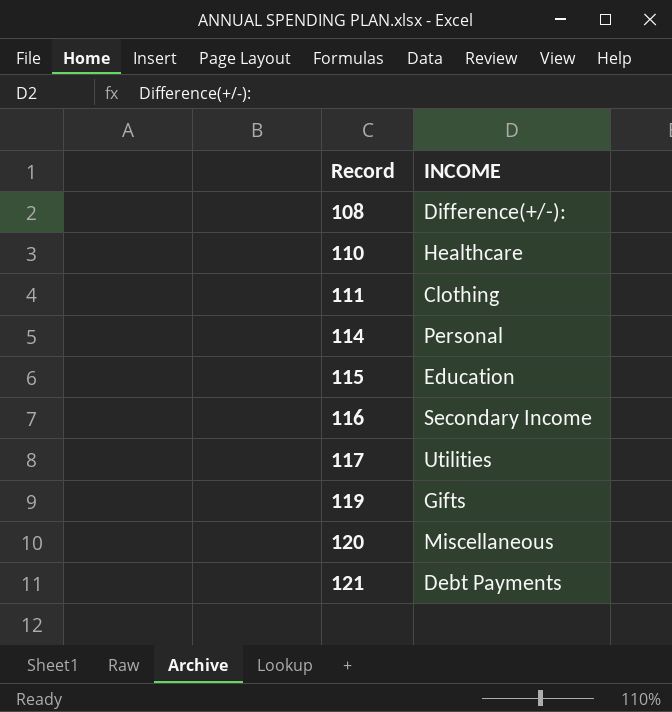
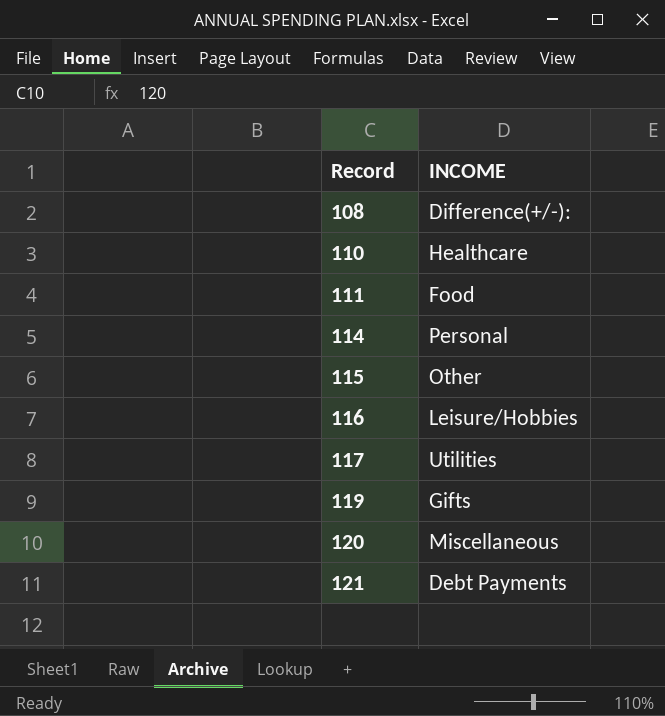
111 | INCOME: Clothing -> Food
115 | INCOME: Education -> Other
116 | INCOME: Secondary Income -> Leisure/Hobbies

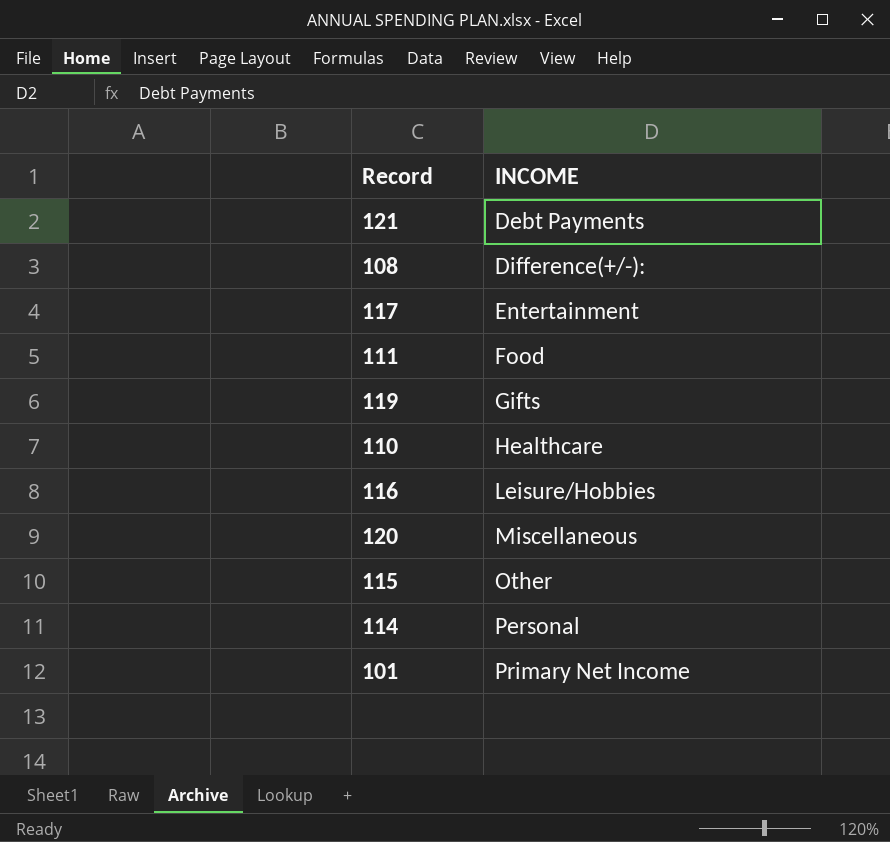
row order: Record ascending -> INCOME ascending
117 | INCOME: Utilities -> Entertainment
row 101: none -> Primary Net Income

